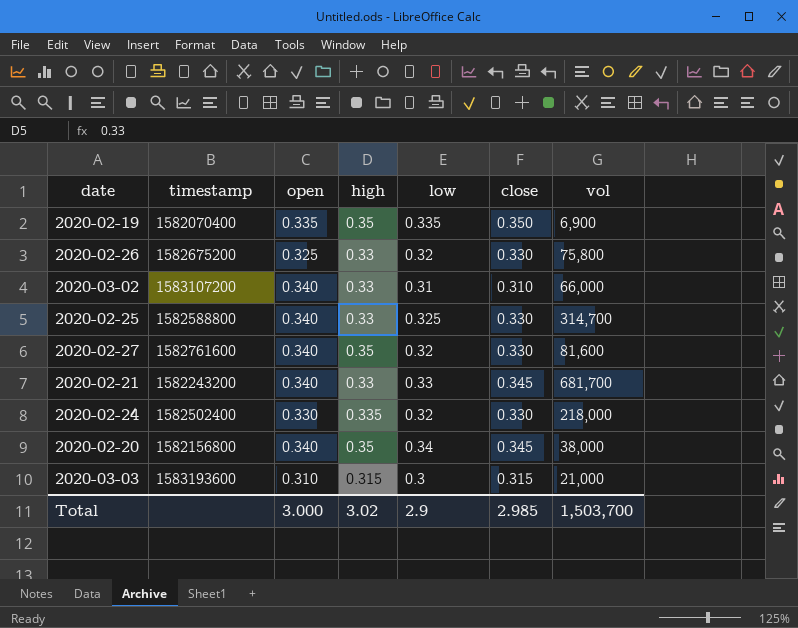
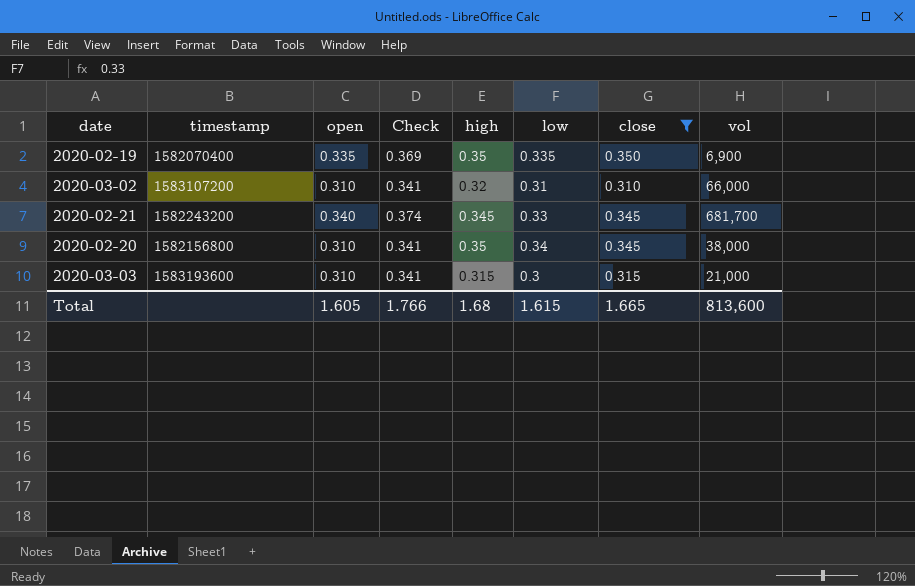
filter: none -> close != 0.330
column Check | formula: none -> [open] * 1.1
2020-03-02 | open: 0.340 -> 0.310
2020-03-02 | high: 0.33 -> 0.32
2020-02-21 | high: 0.33 -> 0.345
2020-02-20 | open: 0.340 -> 0.310
Total | open: 3.000 -> 1.605
Total | high: 3.02 -> 1.68
Total | low: 2.9 -> 1.615
Total | close: 2.985 -> 1.665
Total | vol: 1,503,700 -> 813,600

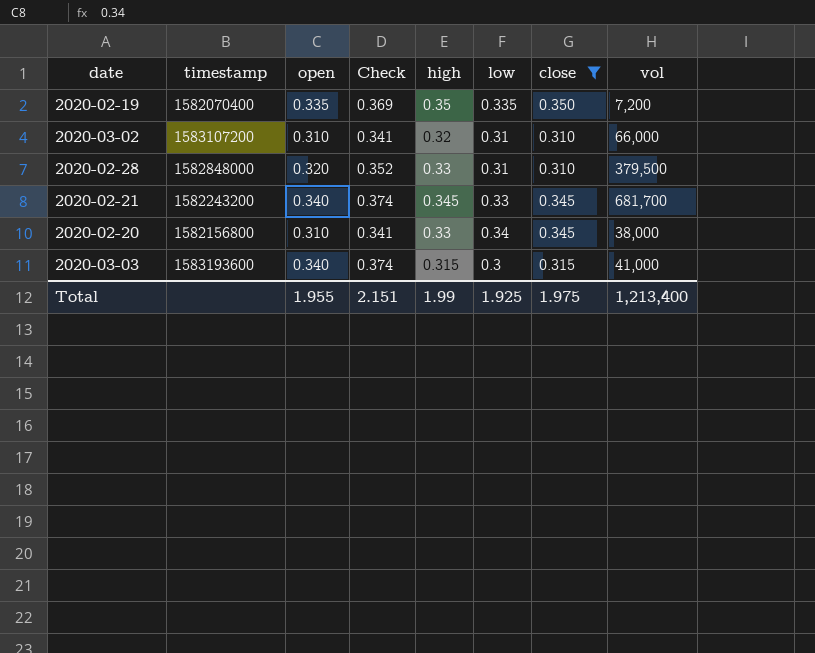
2020-02-19 | vol: 6,900 -> 7,200
row 2020-02-28: none -> 1582848000 | 0.320 | 0.352 | 0.33 | 0.31 | 0.310 | 379,500
2020-02-20 | high: 0.35 -> 0.33
2020-03-03 | open: 0.310 -> 0.340
2020-03-03 | Check: 0.341 -> 0.374
2020-03-03 | vol: 21,000 -> 41,000
Total | open: 1.605 -> 1.955
Total | Check: 1.766 -> 2.151
Total | high: 1.68 -> 1.99
Total | low: 1.615 -> 1.925
Total | close: 1.665 -> 1.975
Total | vol: 813,600 -> 1,213,400

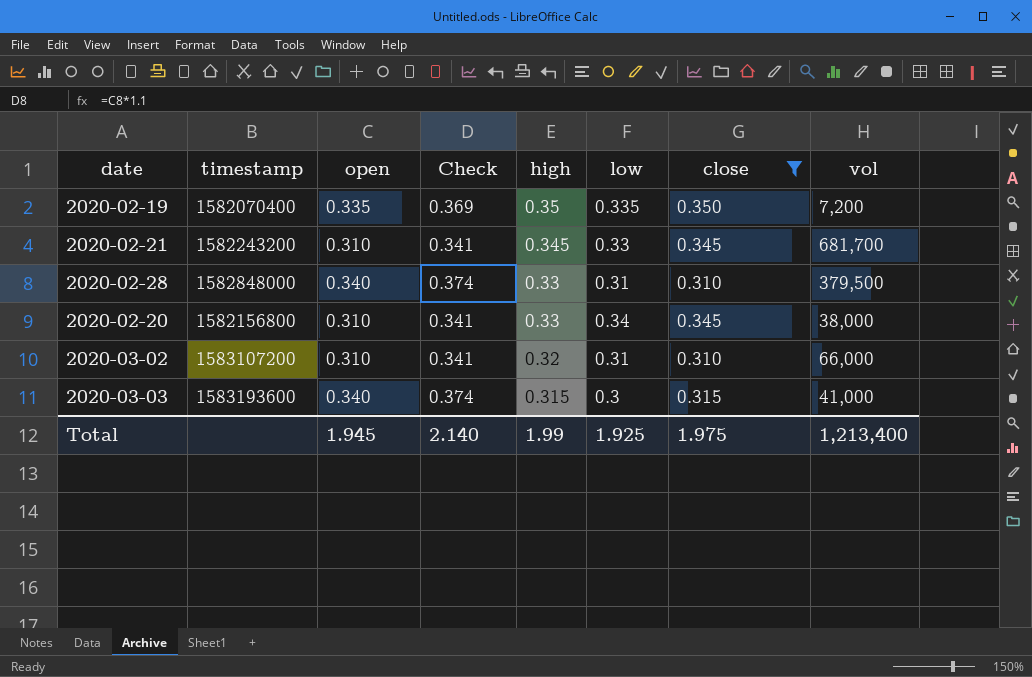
row order: none -> high descending
2020-02-21 | open: 0.340 -> 0.310
2020-02-21 | Check: 0.374 -> 0.341
2020-02-28 | open: 0.320 -> 0.340
2020-02-28 | Check: 0.352 -> 0.374
Total | open: 1.955 -> 1.945
Total | Check: 2.151 -> 2.140

